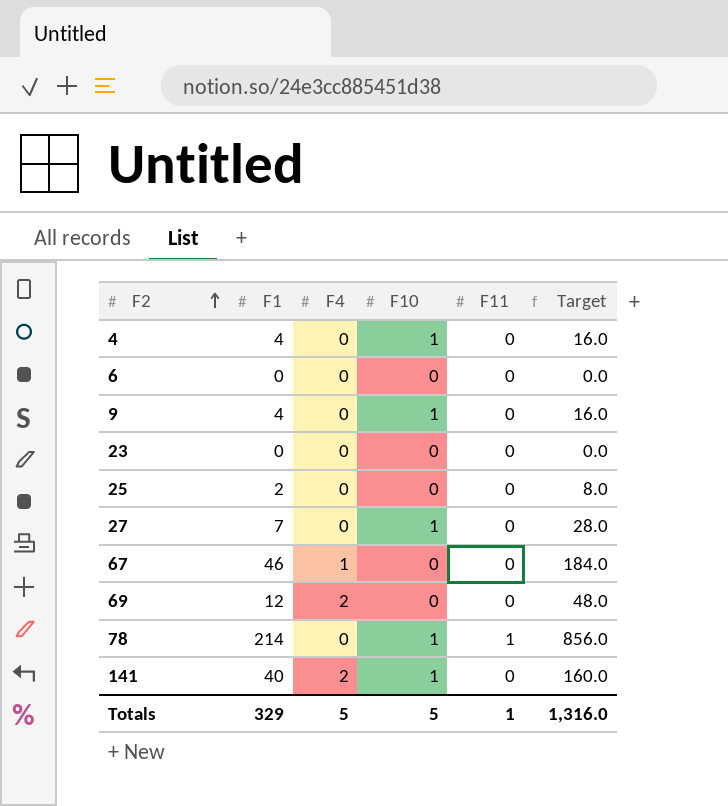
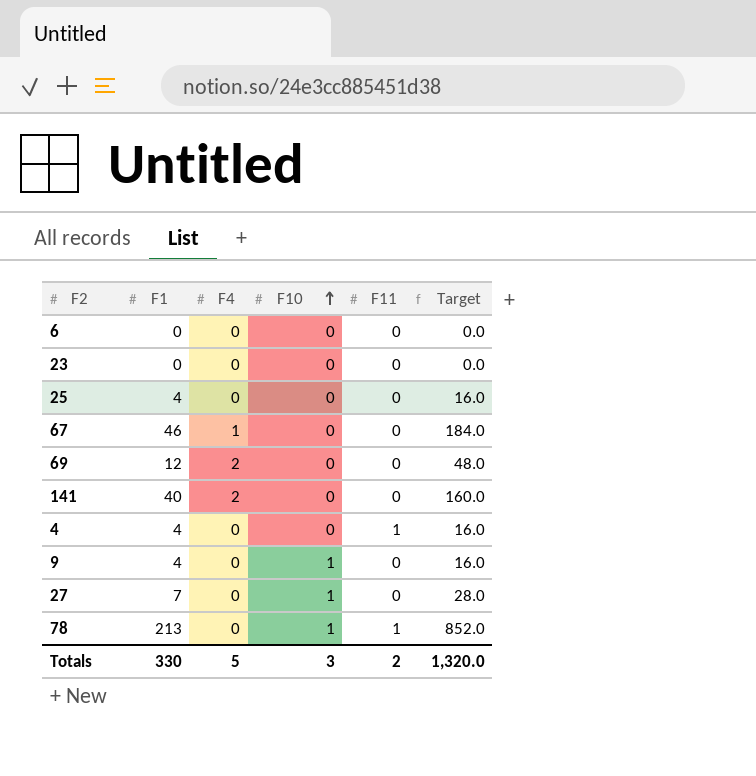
row order: F2 ascending -> F10 ascending
25 | F1: 2 -> 4
25 | Target: 8.0 -> 16.0
141 | F10: 1 -> 0
4 | F10: 1 -> 0
4 | F11: 0 -> 1
78 | F1: 214 -> 213
78 | Target: 856.0 -> 852.0
Totals | F1: 329 -> 330
Totals | F10: 5 -> 3
Totals | F11: 1 -> 2
Totals | Target: 1,316.0 -> 1,320.0

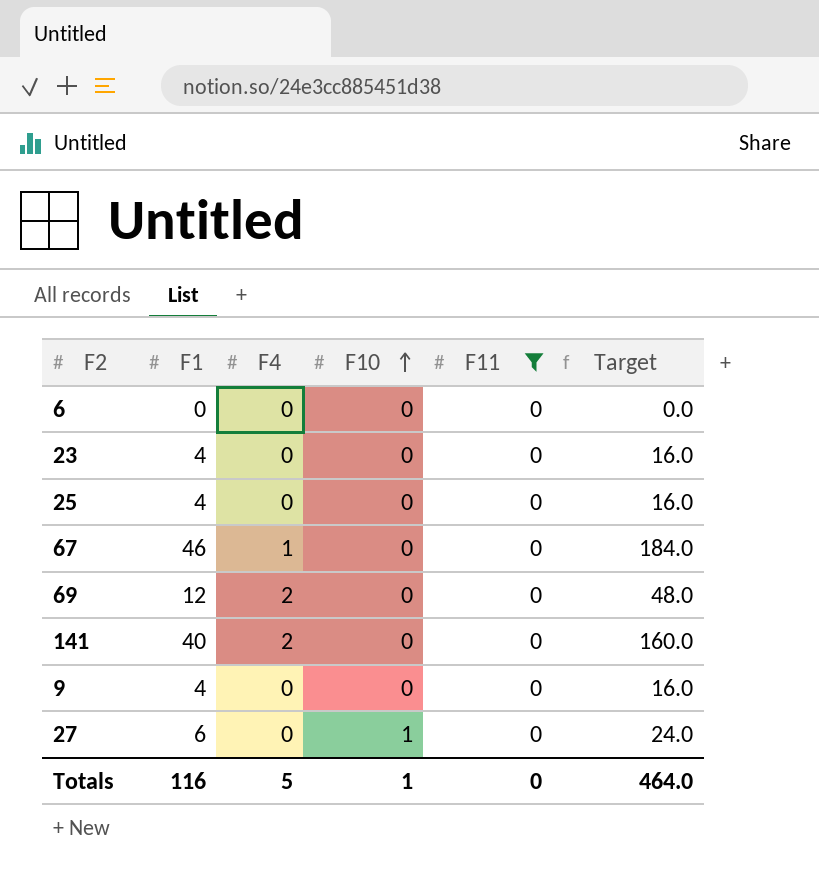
filter: none -> F11 = 0
23 | F1: 0 -> 4
23 | Target: 0.0 -> 16.0
9 | F10: 1 -> 0
27 | F1: 7 -> 6
27 | Target: 28.0 -> 24.0
Totals | F1: 330 -> 116
Totals | F10: 3 -> 1
Totals | F11: 2 -> 0
Totals | Target: 1,320.0 -> 464.0

